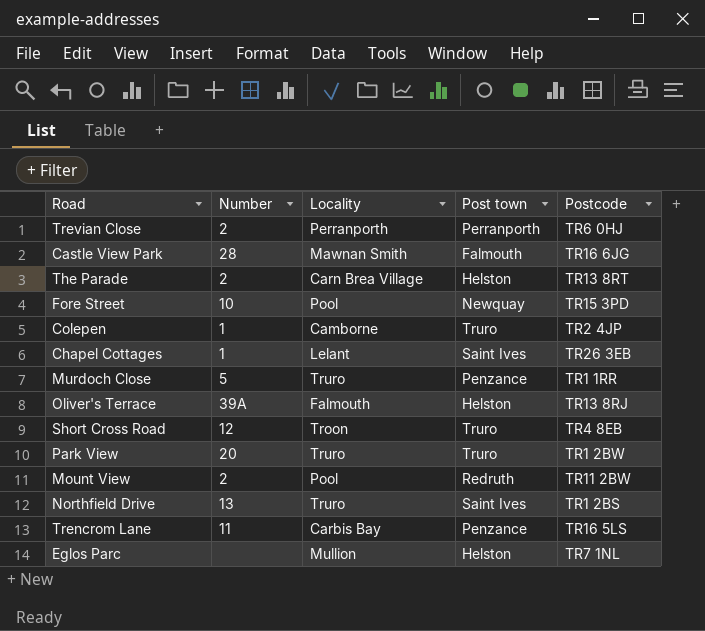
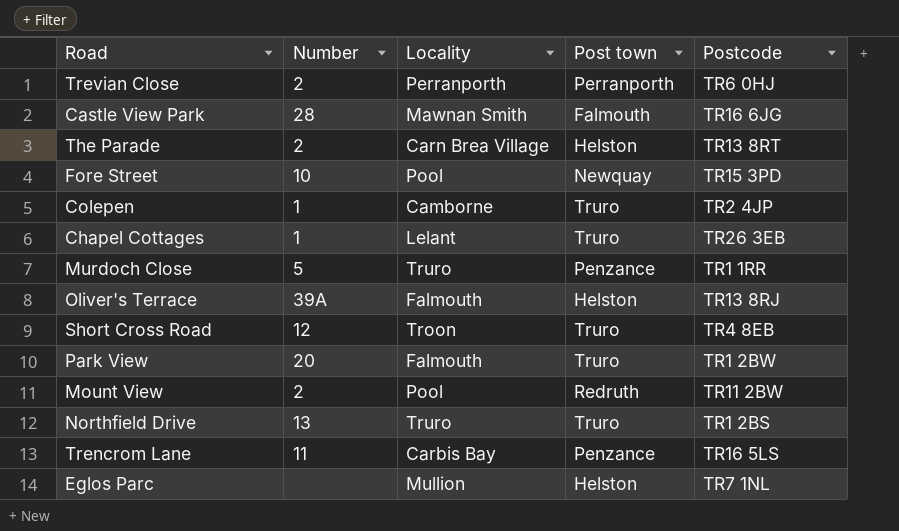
Chapel Cottages | Post town: Saint Ives -> Truro
Park View | Locality: Truro -> Falmouth
Northfield Drive | Post town: Saint Ives -> Truro

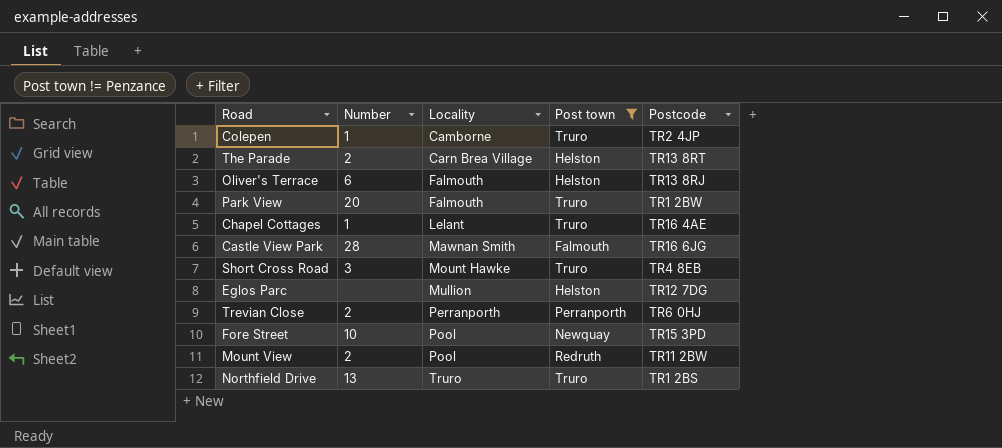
filter: none -> Post town != Penzance
row order: none -> Locality ascending
Oliver's Terrace | Number: 39A -> 6
Chapel Cottages | Postcode: TR26 3EB -> TR16 4AE
Short Cross Road | Number: 12 -> 3
Short Cross Road | Locality: Troon -> Mount Hawke
Eglos Parc | Postcode: TR7 1NL -> TR12 7DG

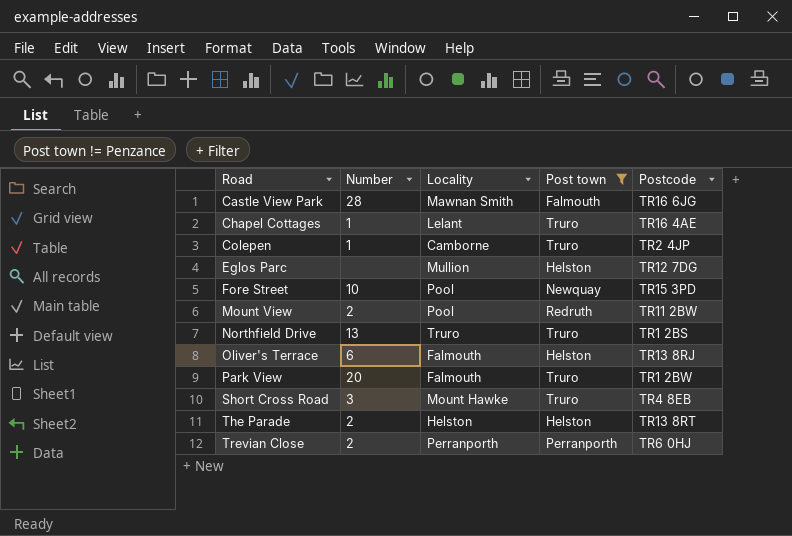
row order: Locality ascending -> Road ascending
The Parade | Locality: Carn Brea Village -> Helston

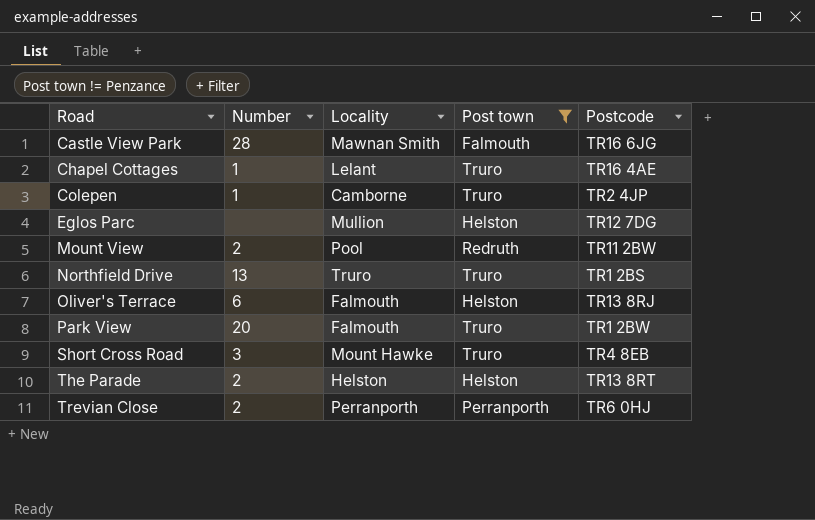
row Fore Street: 10 | Pool | Newquay | TR15 3PD -> none

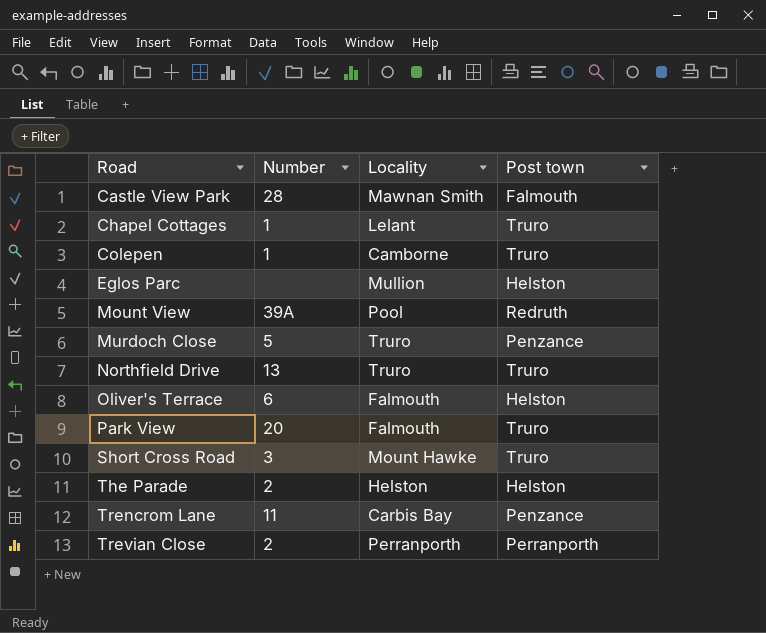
filter: Post town != Penzance -> none
column Postcode | position: 5 -> none
Mount View | Number: 2 -> 39A

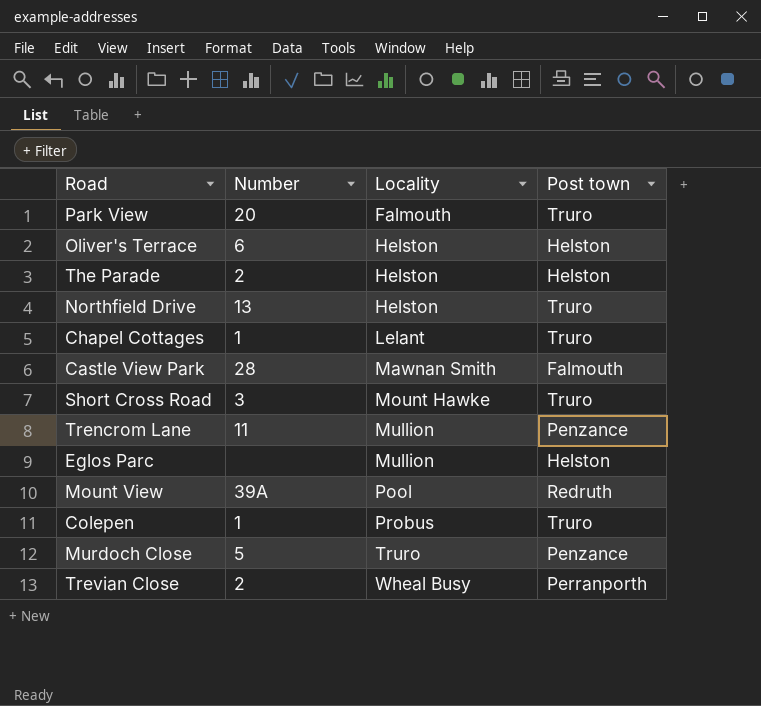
row order: Road ascending -> Locality ascending
Oliver's Terrace | Locality: Falmouth -> Helston
Northfield Drive | Locality: Truro -> Helston
Trencrom Lane | Locality: Carbis Bay -> Mullion
Colepen | Locality: Camborne -> Probus
Trevian Close | Locality: Perranporth -> Wheal Busy

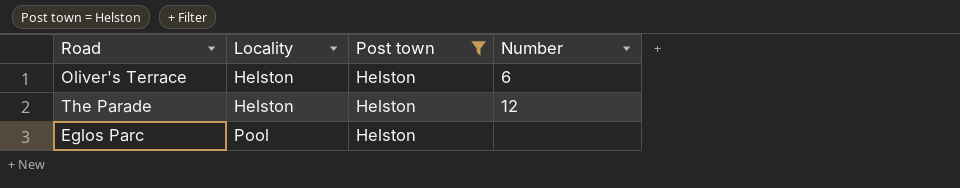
filter: none -> Post town = Helston
column Number | position: 2 -> 4
The Parade | Number: 2 -> 12
Eglos Parc | Locality: Mullion -> Pool

